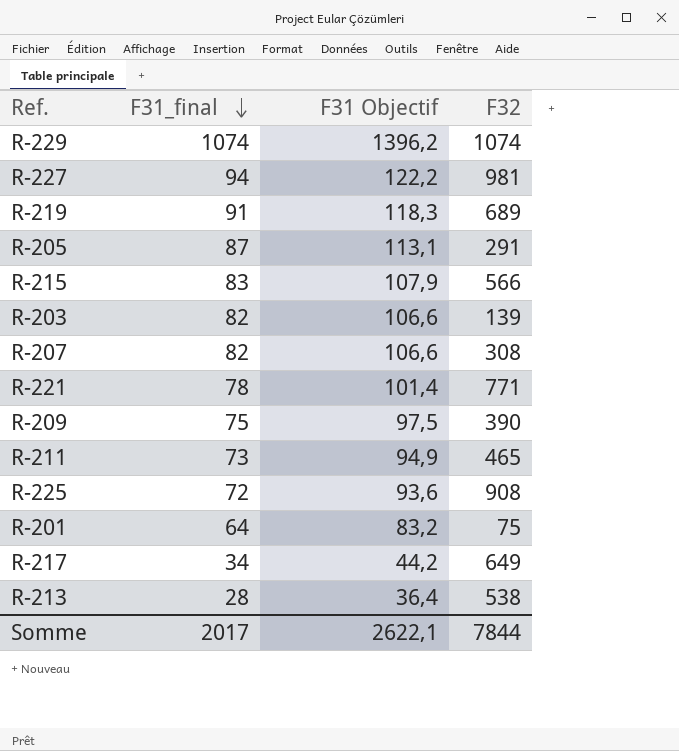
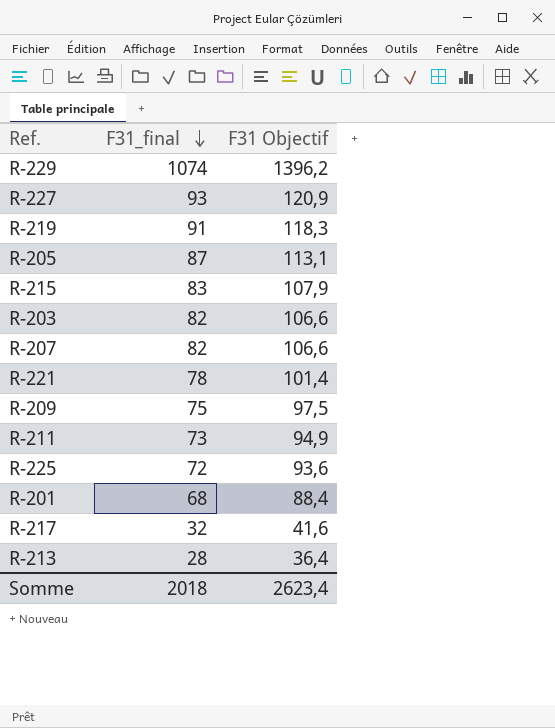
column F32 | position: 4 -> none
R-227 | F31_final: 94 -> 93
R-227 | F31 Objectif: 122,2 -> 120,9
R-201 | F31_final: 64 -> 68
R-201 | F31 Objectif: 83,2 -> 88,4
R-217 | F31_final: 34 -> 32
R-217 | F31 Objectif: 44,2 -> 41,6
Somme | F31_final: 2017 -> 2018
Somme | F31 Objectif: 2622,1 -> 2623,4

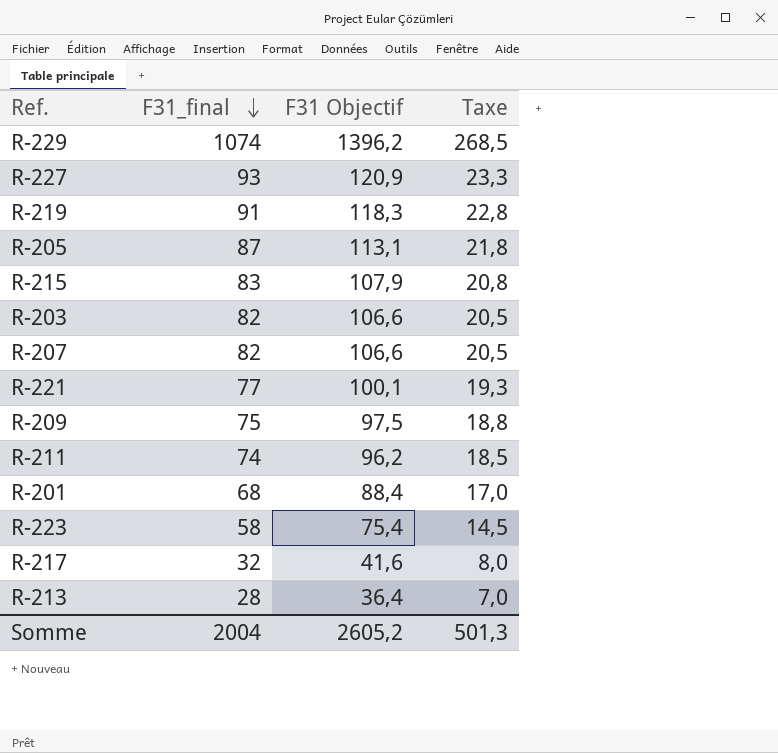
column Taxe | formula: none -> [F31_final] * 0,25
row R-225: 72 | 93,6 -> none
R-221 | F31_final: 78 -> 77
R-221 | F31 Objectif: 101,4 -> 100,1
R-211 | F31_final: 73 -> 74
R-211 | F31 Objectif: 94,9 -> 96,2
row R-223: none -> 58 | 75,4 | 14,5
Somme | F31_final: 2018 -> 2004
Somme | F31 Objectif: 2623,4 -> 2605,2

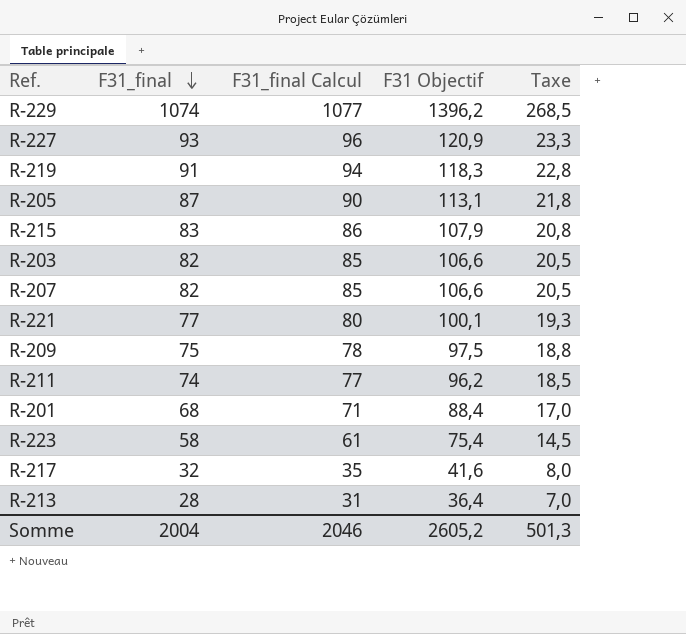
column F31_final Calcul | formula: none -> [F31_final] + 3

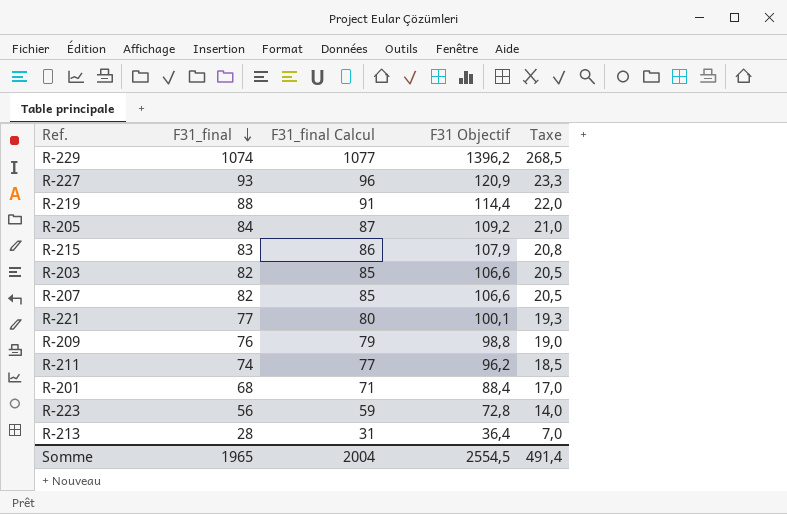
row R-217: 32 | 35 | 41,6 | 8,0 -> none
R-219 | F31_final: 91 -> 88
R-219 | F31_final Calcul: 94 -> 91
R-219 | F31 Objectif: 118,3 -> 114,4
R-219 | Taxe: 22,8 -> 22,0
R-205 | F31_final: 87 -> 84
R-205 | F31_final Calcul: 90 -> 87
R-205 | F31 Objectif: 113,1 -> 109,2
R-205 | Taxe: 21,8 -> 21,0
R-209 | F31_final: 75 -> 76
R-209 | F31_final Calcul: 78 -> 79
R-209 | F31 Objectif: 97,5 -> 98,8
R-209 | Taxe: 18,8 -> 19,0
R-223 | F31_final: 58 -> 56
R-223 | F31_final Calcul: 61 -> 59
R-223 | F31 Objectif: 75,4 -> 72,8
R-223 | Taxe: 14,5 -> 14,0
Somme | F31_final: 2004 -> 1965
Somme | F31_final Calcul: 2046 -> 2004
Somme | F31 Objectif: 2605,2 -> 2554,5
Somme | Taxe: 501,3 -> 491,4

